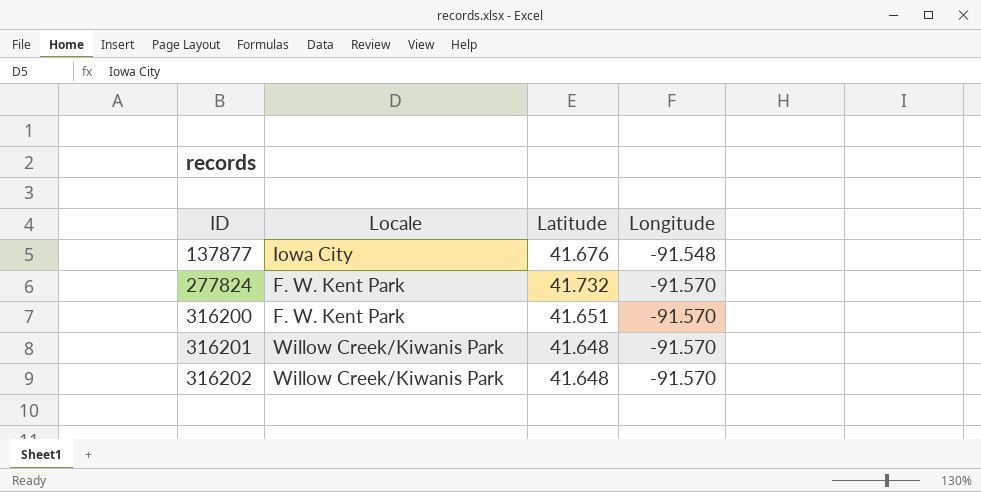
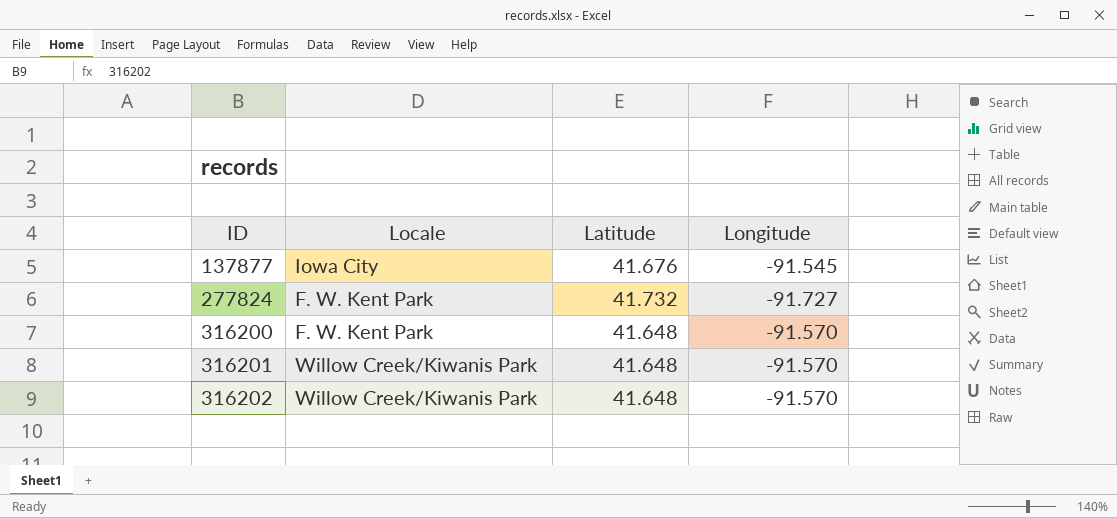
137877 | Longitude: -91.548 -> -91.545
277824 | Longitude: -91.570 -> -91.727
316200 | Latitude: 41.651 -> 41.648

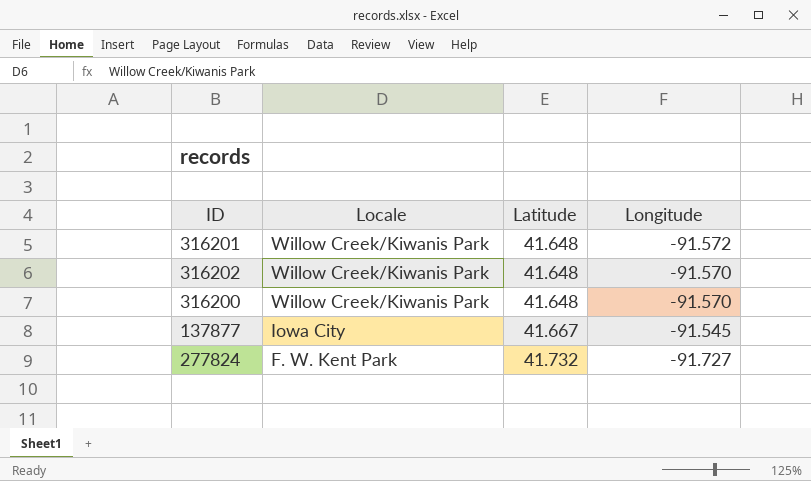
row order: ID ascending -> Locale descending
316201 | Longitude: -91.570 -> -91.572
316200 | Locale: F. W. Kent Park -> Willow Creek/Kiwanis Park
137877 | Latitude: 41.676 -> 41.667

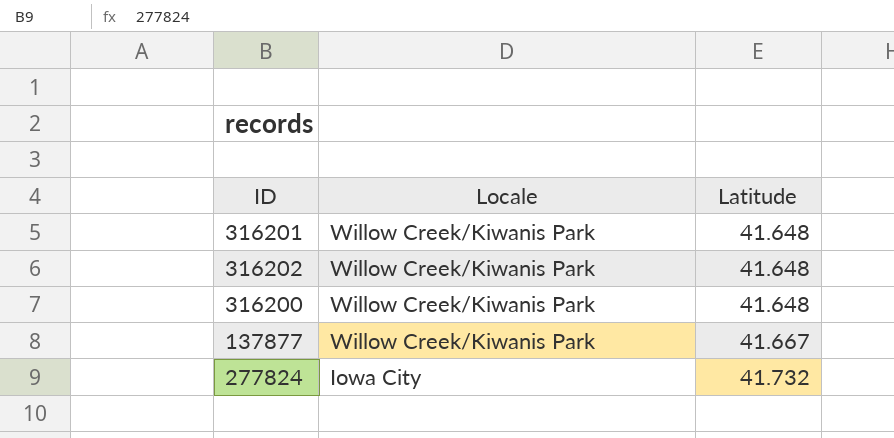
column Longitude | position: 4 -> none
137877 | Locale: Iowa City -> Willow Creek/Kiwanis Park
277824 | Locale: F. W. Kent Park -> Iowa City

